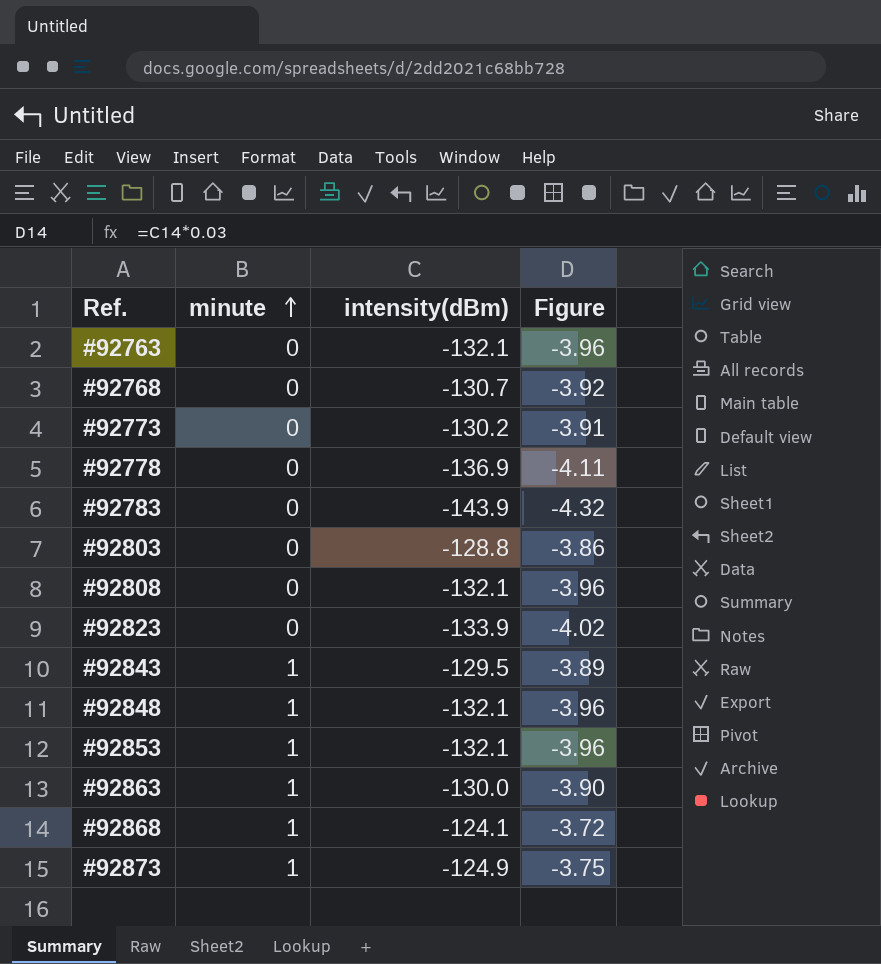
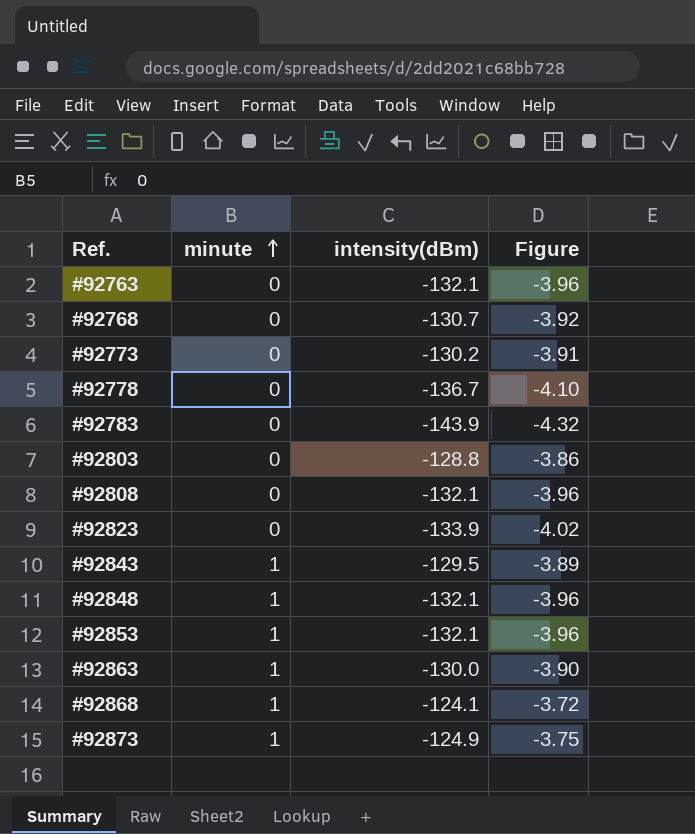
#92778 | intensity(dBm): -136.9 -> -136.7
#92778 | Figure: -4.11 -> -4.10

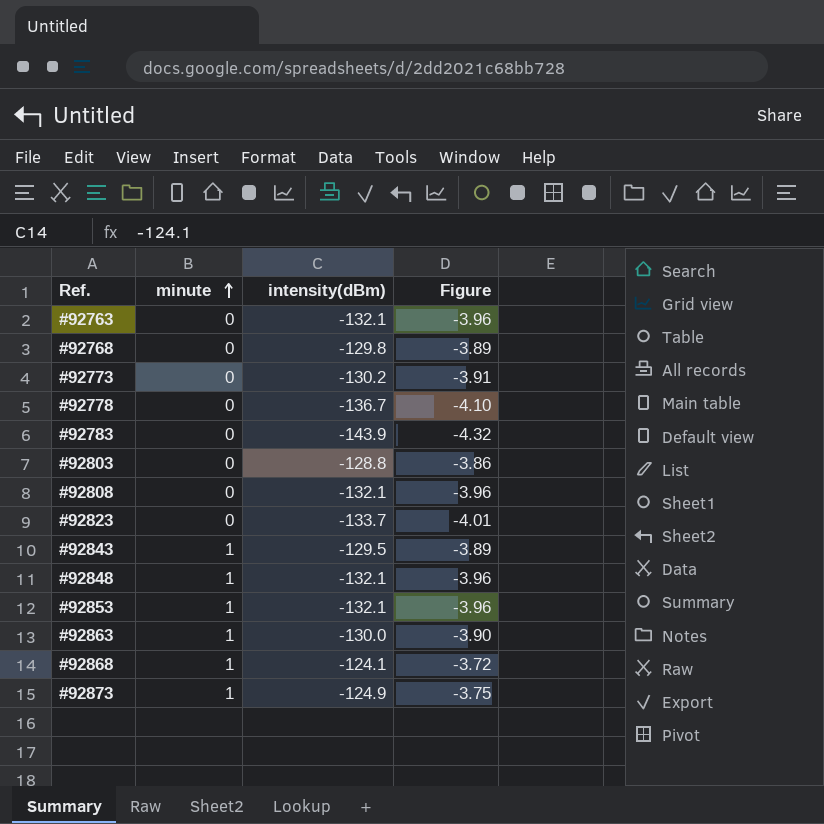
#92768 | intensity(dBm): -130.7 -> -129.8
#92768 | Figure: -3.92 -> -3.89
#92823 | intensity(dBm): -133.9 -> -133.7
#92823 | Figure: -4.02 -> -4.01

